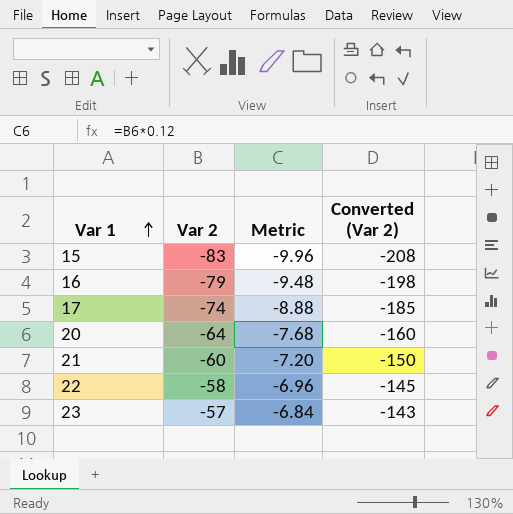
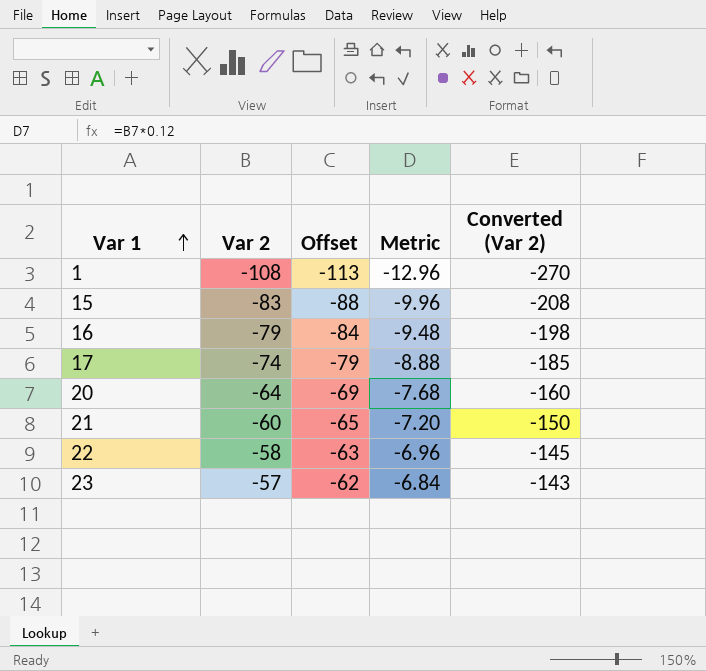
column Offset | formula: none -> [Var 2] - 5
row 1: none -> -108 | -113 | -12.96 | -270

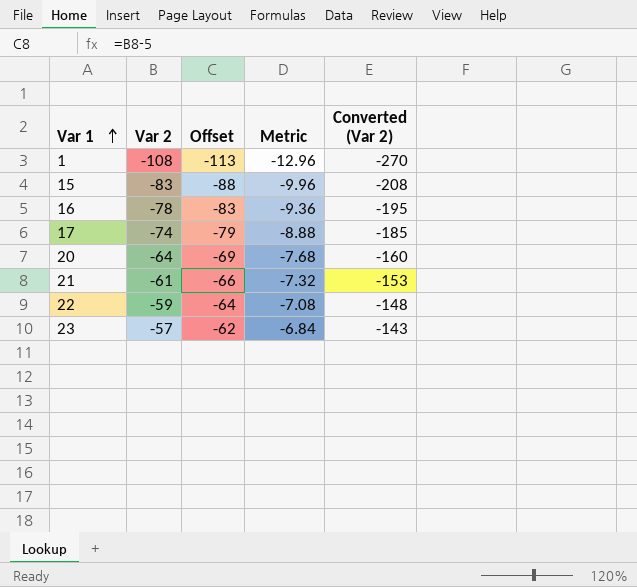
16 | Var 2: -79 -> -78
16 | Offset: -84 -> -83
16 | Metric: -9.48 -> -9.36
16 | Converted (Var 2): -198 -> -195
21 | Var 2: -60 -> -61
21 | Offset: -65 -> -66
21 | Metric: -7.20 -> -7.32
21 | Converted (Var 2): -150 -> -153
22 | Var 2: -58 -> -59
22 | Offset: -63 -> -64
22 | Metric: -6.96 -> -7.08
22 | Converted (Var 2): -145 -> -148

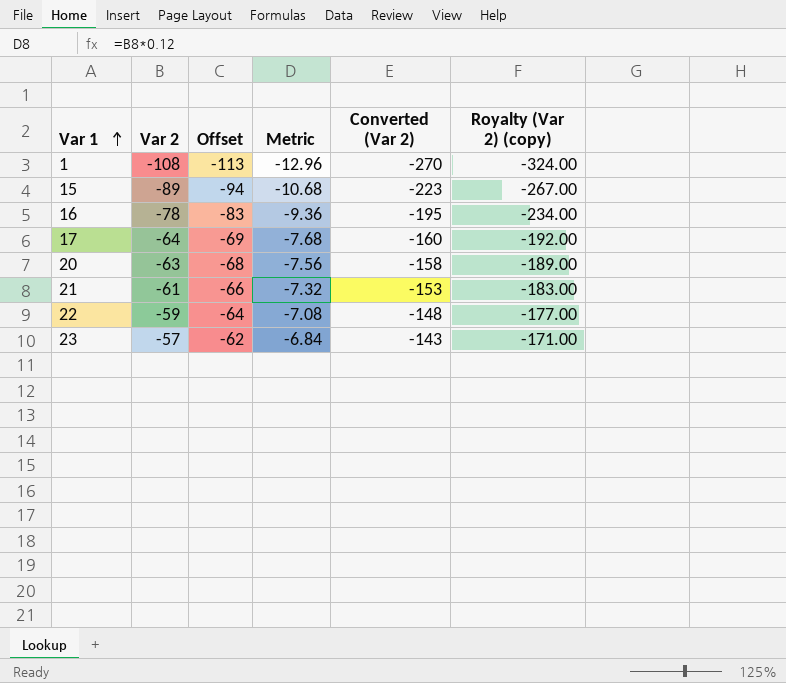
column Royalty (Var 2) (copy) | formula: none -> [Var 2] * 3
15 | Var 2: -83 -> -89
15 | Offset: -88 -> -94
15 | Metric: -9.96 -> -10.68
15 | Converted (Var 2): -208 -> -223
17 | Var 2: -74 -> -64
17 | Offset: -79 -> -69
17 | Metric: -8.88 -> -7.68
17 | Converted (Var 2): -185 -> -160
20 | Var 2: -64 -> -63
20 | Offset: -69 -> -68
20 | Metric: -7.68 -> -7.56
20 | Converted (Var 2): -160 -> -158

